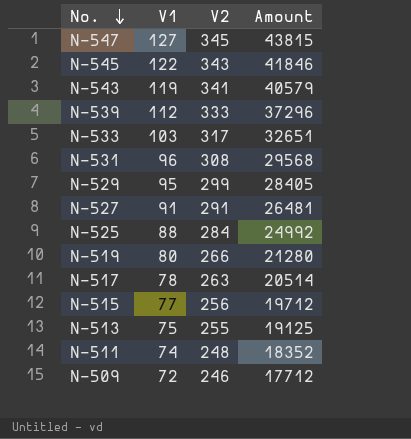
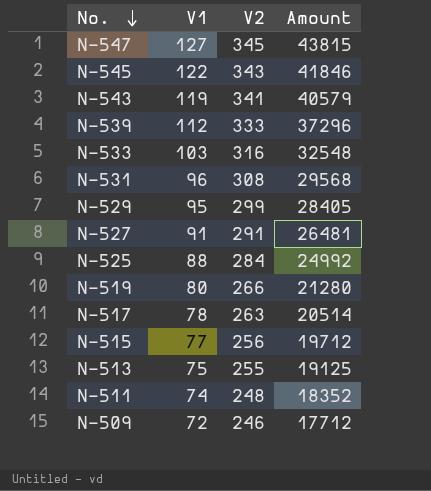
N-533 | V2: 317 -> 316
N-533 | Amount: 32651 -> 32548

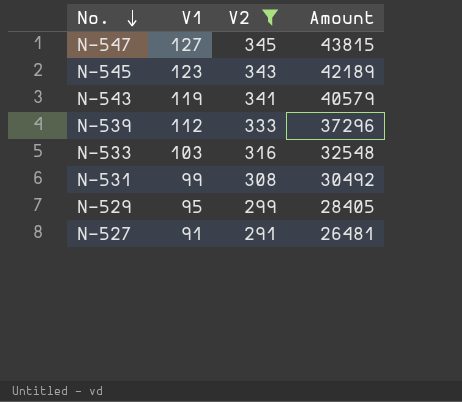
filter: none -> V2 >= 291
N-545 | V1: 122 -> 123
N-545 | Amount: 41846 -> 42189
N-531 | V1: 96 -> 99
N-531 | Amount: 29568 -> 30492

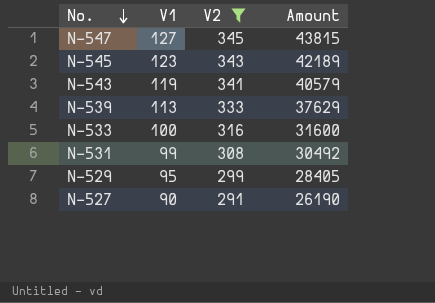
N-539 | V1: 112 -> 113
N-539 | Amount: 37296 -> 37629
N-533 | V1: 103 -> 100
N-533 | Amount: 32548 -> 31600
N-527 | V1: 91 -> 90
N-527 | Amount: 26481 -> 26190

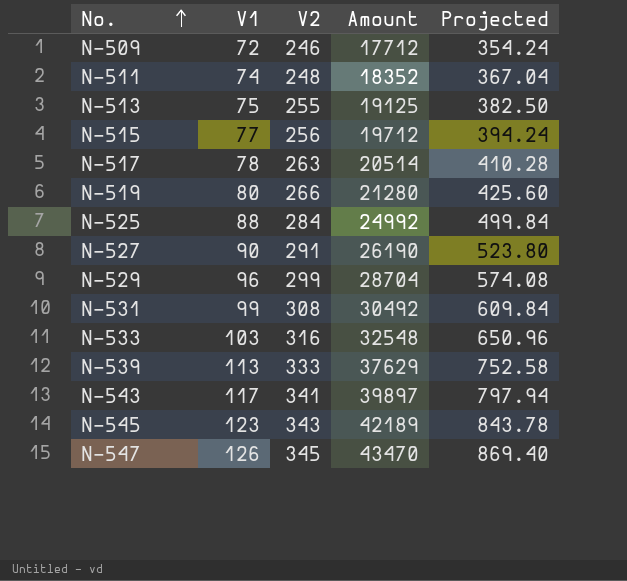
filter: V2 >= 291 -> none
row order: No. descending -> No. ascending
column Projected | formula: none -> [Amount] * 0.02
N-529 | V1: 95 -> 96
N-529 | Amount: 28405 -> 28704
N-533 | V1: 100 -> 103
N-533 | Amount: 31600 -> 32548
N-543 | V1: 119 -> 117
N-543 | Amount: 40579 -> 39897
N-547 | V1: 127 -> 126
N-547 | Amount: 43815 -> 43470

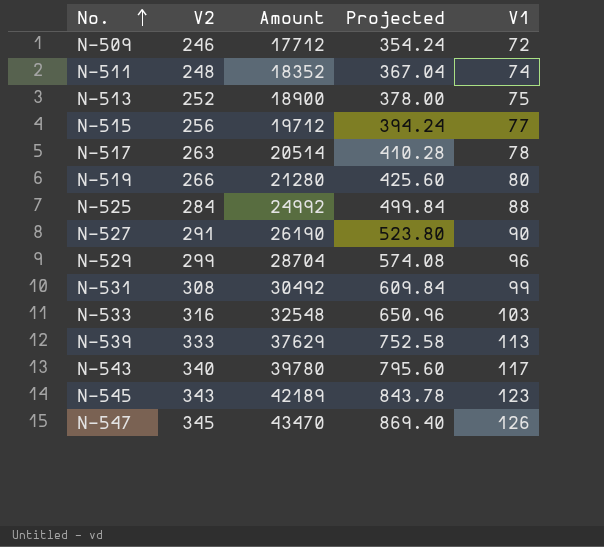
column V1 | position: 2 -> 5
N-513 | V2: 255 -> 252
N-513 | Amount: 19125 -> 18900
N-513 | Projected: 382.50 -> 378.00
N-543 | V2: 341 -> 340
N-543 | Amount: 39897 -> 39780
N-543 | Projected: 797.94 -> 795.60

